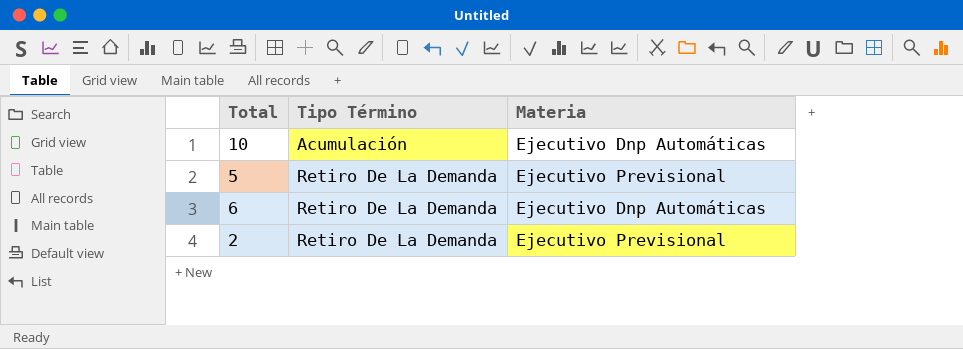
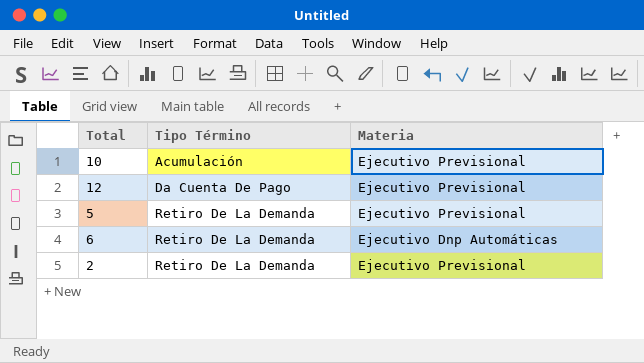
10 | Materia: Ejecutivo Dnp Automáticas -> Ejecutivo Previsional
row 12: none -> Da Cuenta De Pago | Ejecutivo Previsional

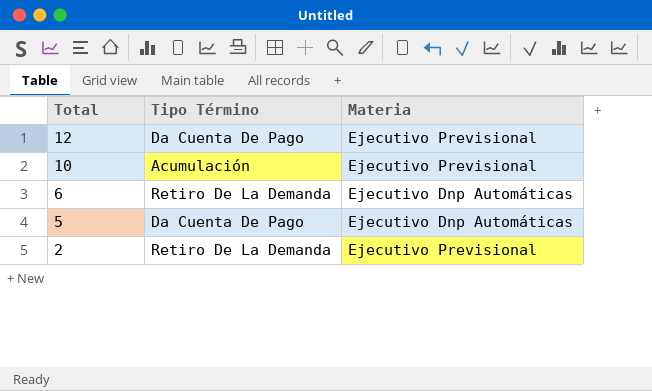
row order: Tipo Término ascending -> Total descending
5 | Tipo Término: Retiro De La Demanda -> Da Cuenta De Pago
5 | Materia: Ejecutivo Previsional -> Ejecutivo Dnp Automáticas

